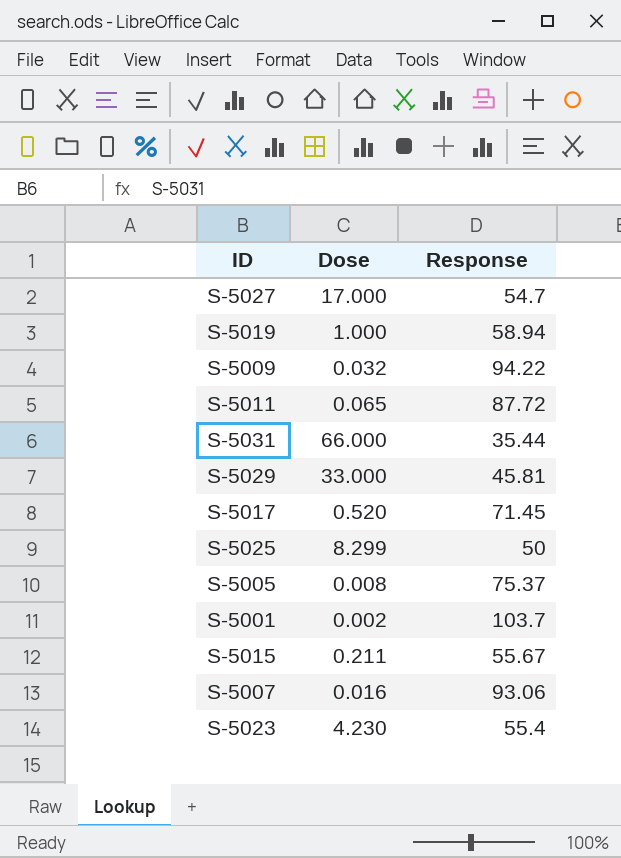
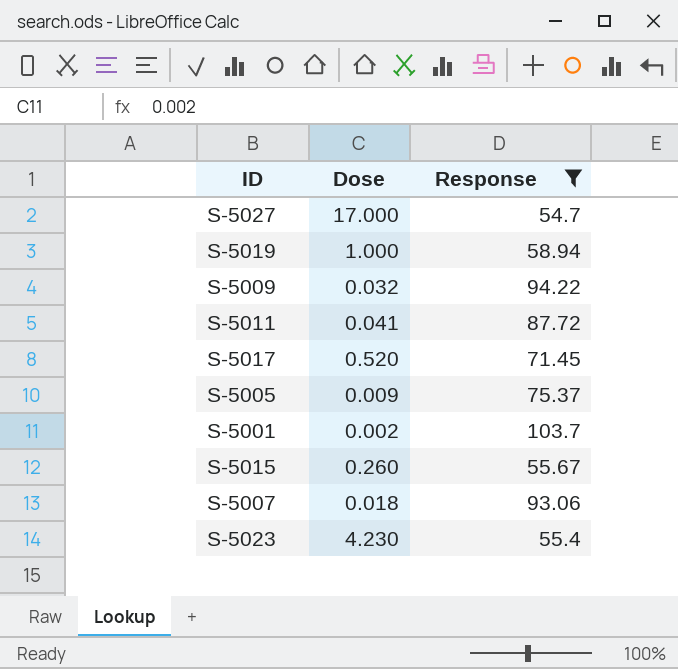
filter: none -> Response >= 54.7
S-5011 | Dose: 0.065 -> 0.041
S-5005 | Dose: 0.008 -> 0.009
S-5015 | Dose: 0.211 -> 0.260
S-5007 | Dose: 0.016 -> 0.018

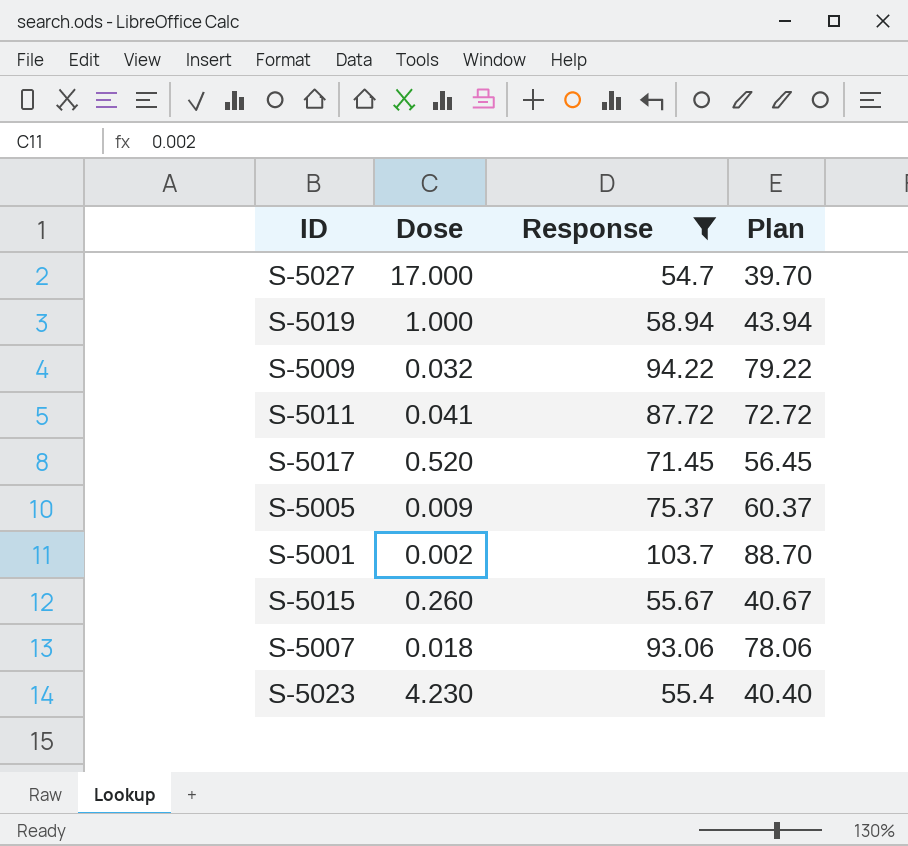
column Plan | formula: none -> [Response] - 15

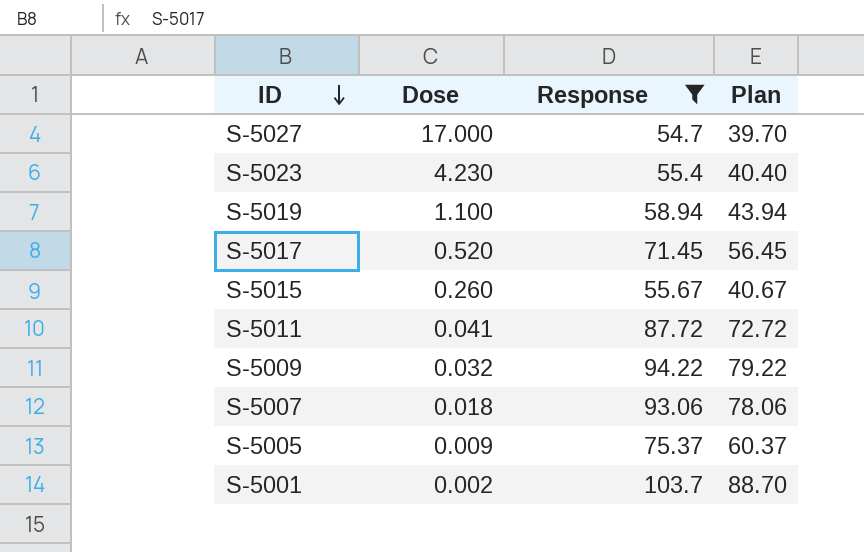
row order: none -> ID descending
S-5019 | Dose: 1.000 -> 1.100

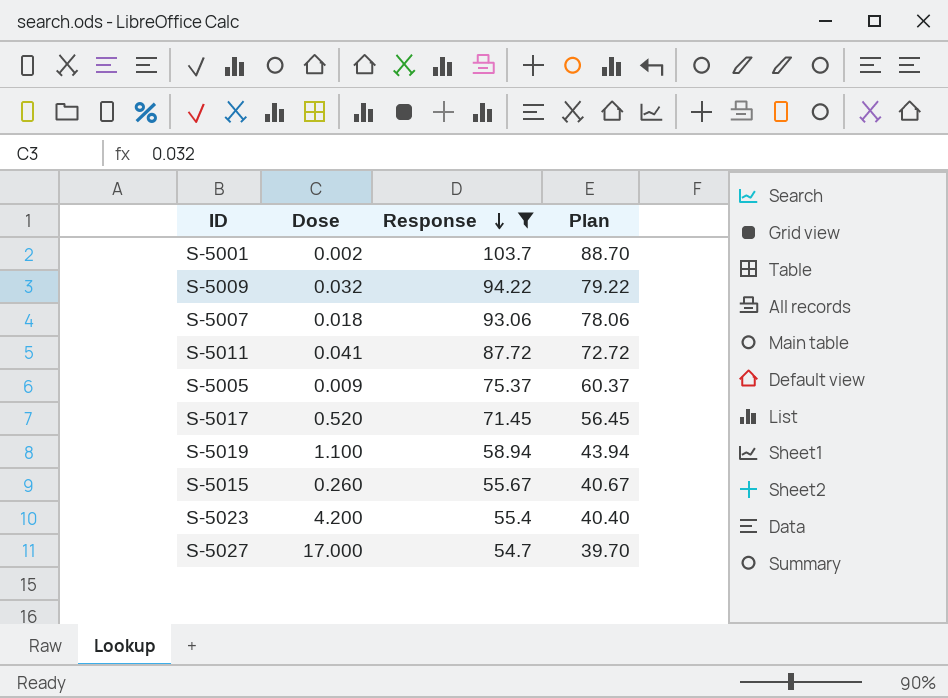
row order: ID descending -> Response descending
S-5023 | Dose: 4.230 -> 4.200

